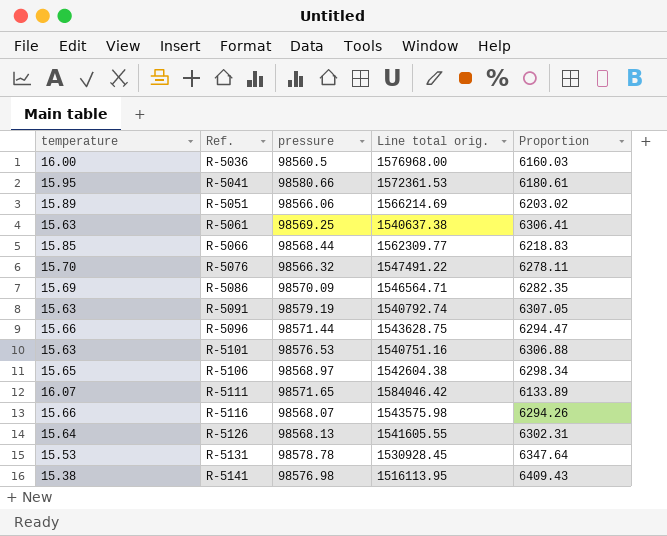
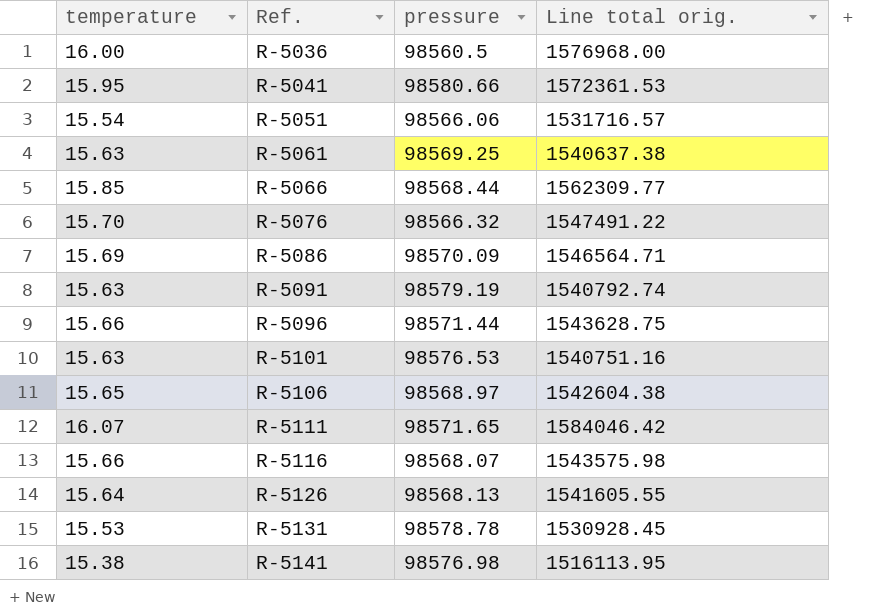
column Proportion | formula: [pressure] / [temperature] -> none
R-5051 | temperature: 15.89 -> 15.54
R-5051 | Line total orig.: 1566214.69 -> 1531716.57

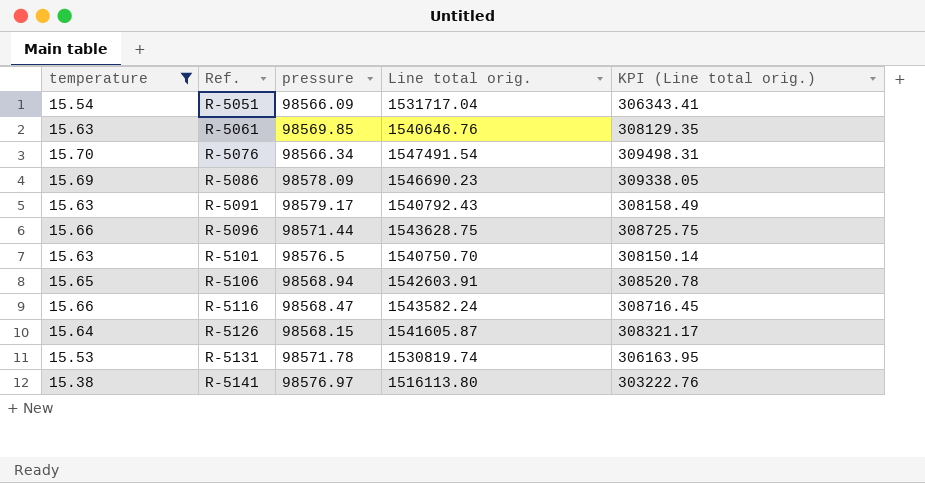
filter: none -> temperature <= 15.70
column KPI (Line total orig.) | formula: none -> [Line total orig.] * 0.2
R-5051 | pressure: 98566.06 -> 98566.09
R-5051 | Line total orig.: 1531716.57 -> 1531717.04
R-5061 | pressure: 98569.25 -> 98569.85
R-5061 | Line total orig.: 1540637.38 -> 1540646.76
R-5076 | pressure: 98566.32 -> 98566.34
R-5076 | Line total orig.: 1547491.22 -> 1547491.54
R-5086 | pressure: 98570.09 -> 98578.09
R-5086 | Line total orig.: 1546564.71 -> 1546690.23
R-5091 | pressure: 98579.19 -> 98579.17
R-5091 | Line total orig.: 1540792.74 -> 1540792.43
R-5101 | pressure: 98576.53 -> 98576.5
R-5101 | Line total orig.: 1540751.16 -> 1540750.70
R-5106 | pressure: 98568.97 -> 98568.94
R-5106 | Line total orig.: 1542604.38 -> 1542603.91
R-5116 | pressure: 98568.07 -> 98568.47
R-5116 | Line total orig.: 1543575.98 -> 1543582.24
R-5126 | pressure: 98568.13 -> 98568.15
R-5126 | Line total orig.: 1541605.55 -> 1541605.87
R-5131 | pressure: 98578.78 -> 98571.78
R-5131 | Line total orig.: 1530928.45 -> 1530819.74
R-5141 | pressure: 98576.98 -> 98576.97
R-5141 | Line total orig.: 1516113.95 -> 1516113.80

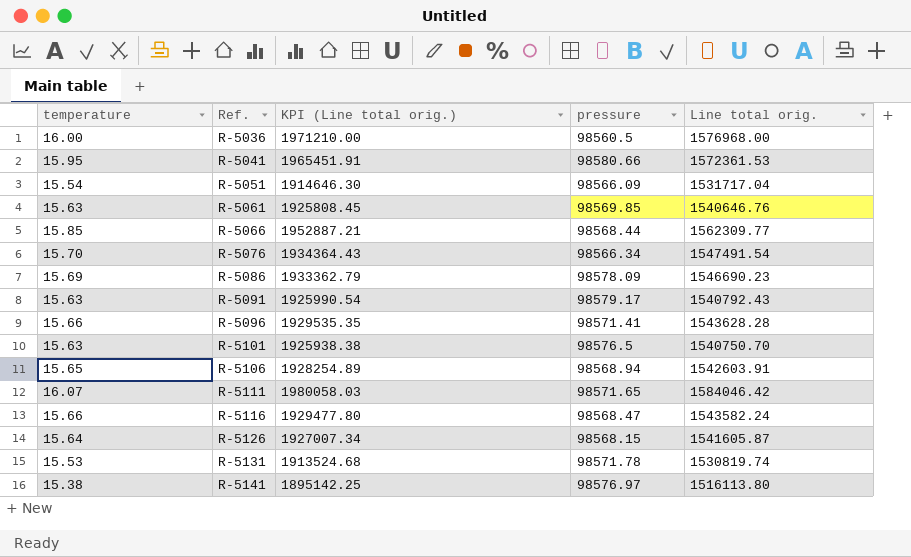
filter: temperature <= 15.70 -> none
column KPI (Line total orig.) | formula: [Line total orig.] * 0.2 -> [Line total orig.] * 1.25
column KPI (Line total orig.) | position: 5 -> 3
R-5096 | pressure: 98571.44 -> 98571.41
R-5096 | Line total orig.: 1543628.75 -> 1543628.28

